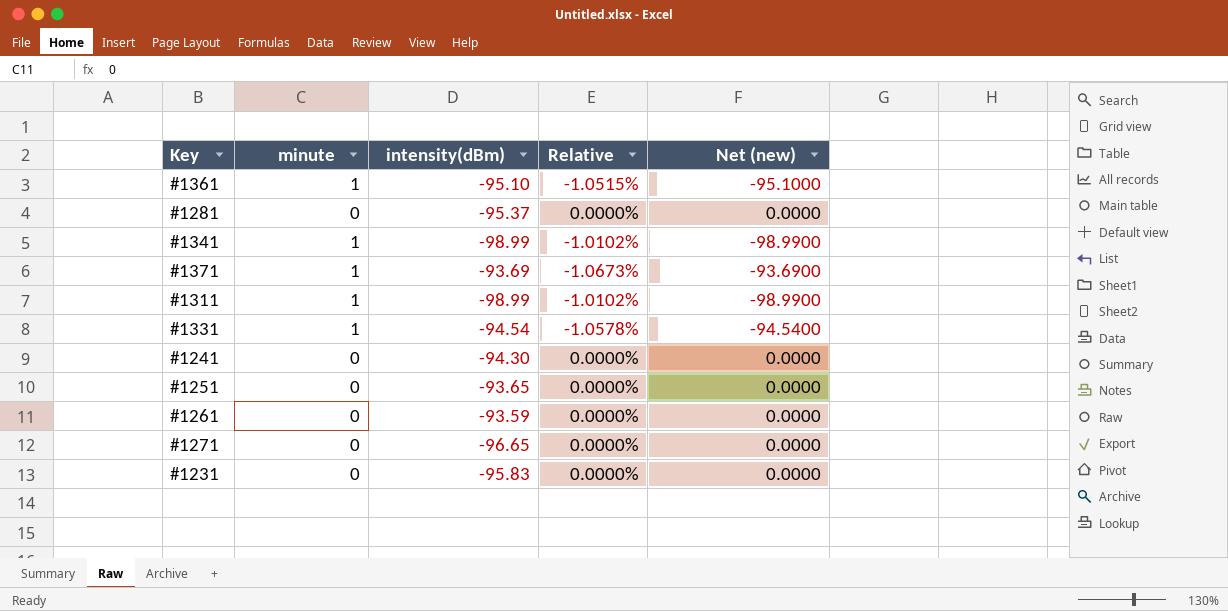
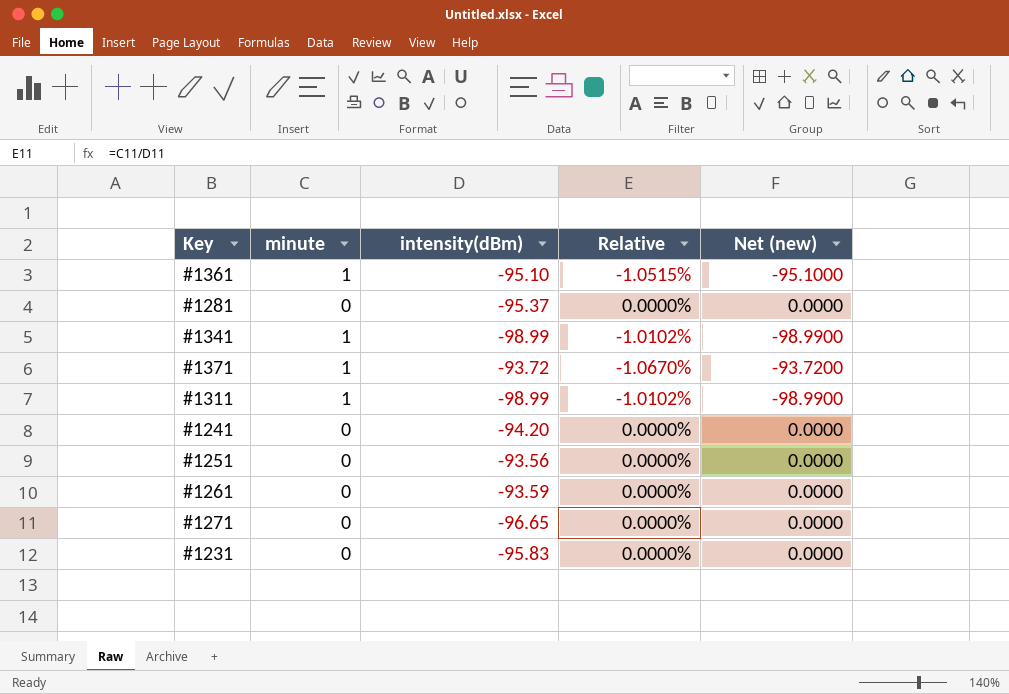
row #1331: 1 | -94.54 | -1.0578% | -94.5400 -> none
#1371 | intensity(dBm): -93.69 -> -93.72
#1371 | Relative: -1.0673% -> -1.0670%
#1371 | Net (new): -93.6900 -> -93.7200
#1241 | intensity(dBm): -94.30 -> -94.20
#1251 | intensity(dBm): -93.65 -> -93.56

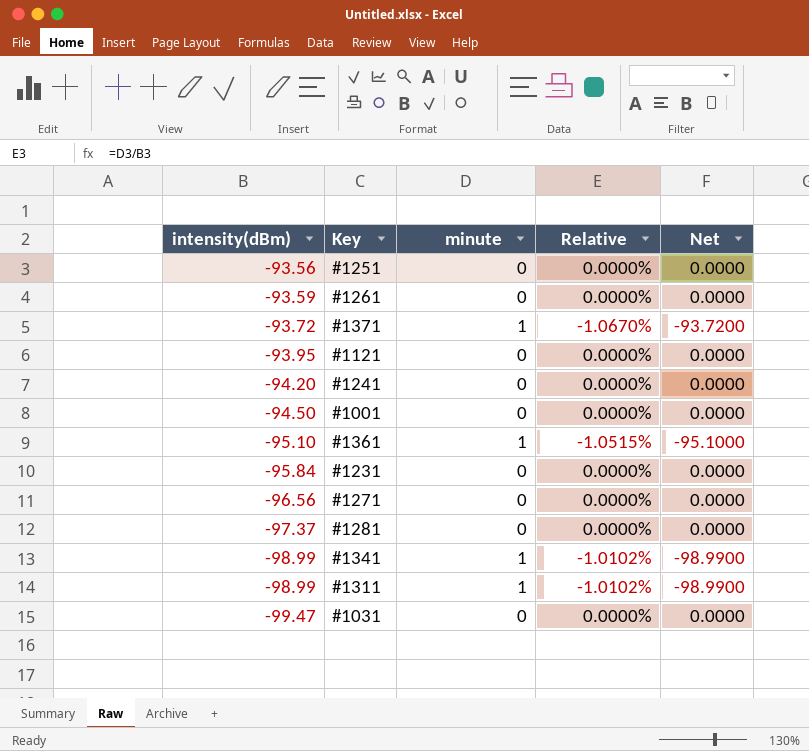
row order: none -> intensity(dBm) descending
column intensity(dBm) | position: 3 -> 1
column name: Net (new) -> Net
row #1121: none -> -93.95 | 0 | 0.0000% | 0.0000
row #1001: none -> -94.50 | 0 | 0.0000% | 0.0000
#1231 | intensity(dBm): -95.83 -> -95.84
#1271 | intensity(dBm): -96.65 -> -96.56
#1281 | intensity(dBm): -95.37 -> -97.37
row #1031: none -> -99.47 | 0 | 0.0000% | 0.0000

